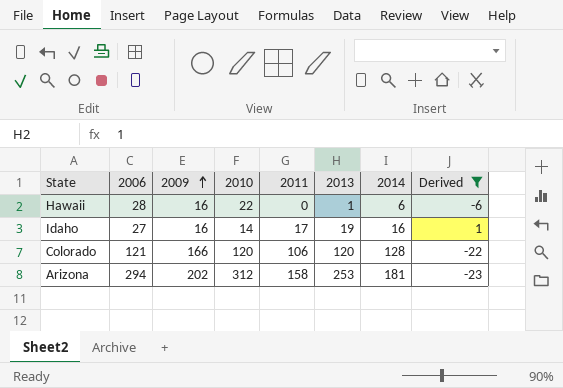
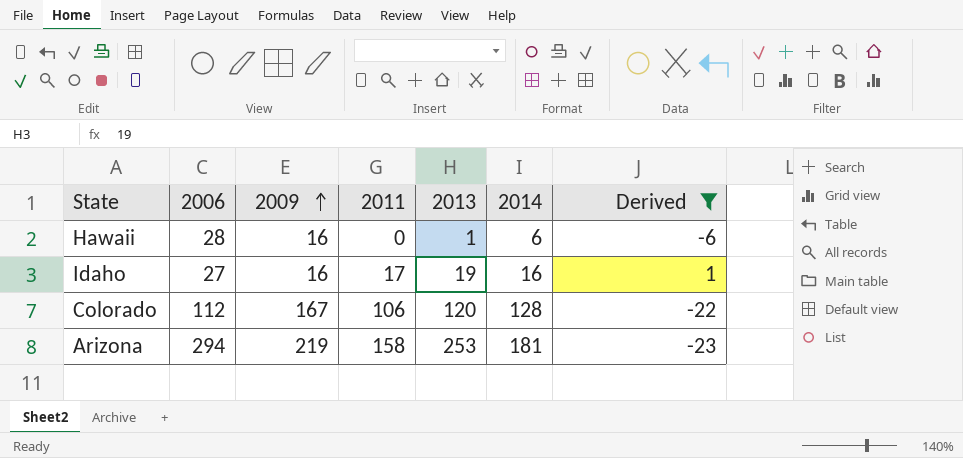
column 2010 | position: 4 -> none
Colorado | 2006: 121 -> 112
Colorado | 2009: 166 -> 167
Arizona | 2009: 202 -> 219

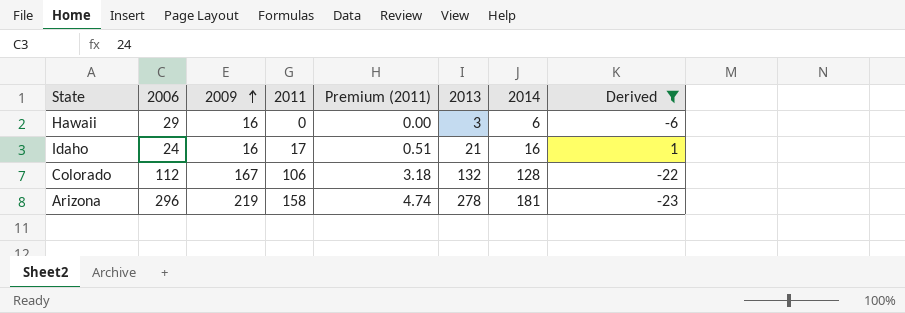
column Premium (2011) | formula: none -> [2011] * 0.03
Hawaii | 2006: 28 -> 29
Hawaii | 2013: 1 -> 3
Idaho | 2006: 27 -> 24
Idaho | 2013: 19 -> 21
Colorado | 2013: 120 -> 132
Arizona | 2006: 294 -> 296
Arizona | 2013: 253 -> 278

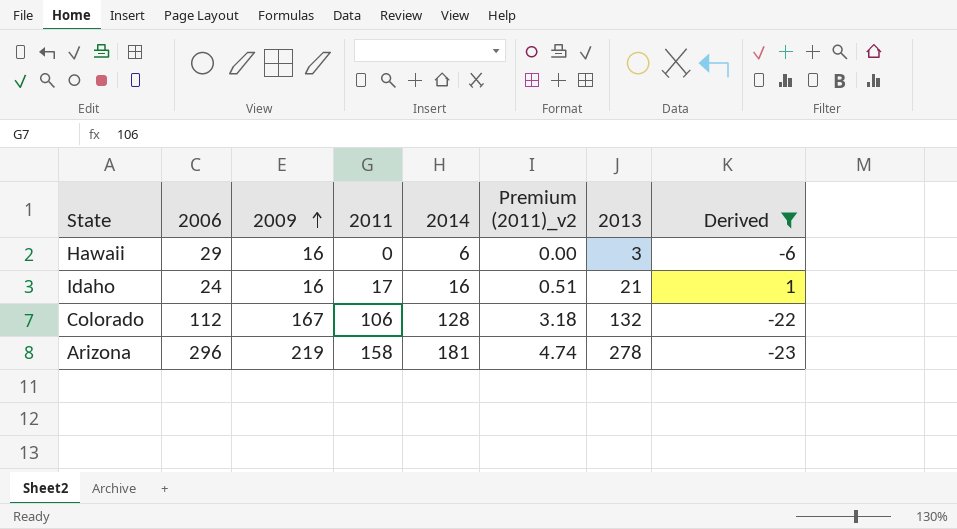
column 2014 | position: 7 -> 5
column name: Premium (2011) -> Premium (2011)_v2

